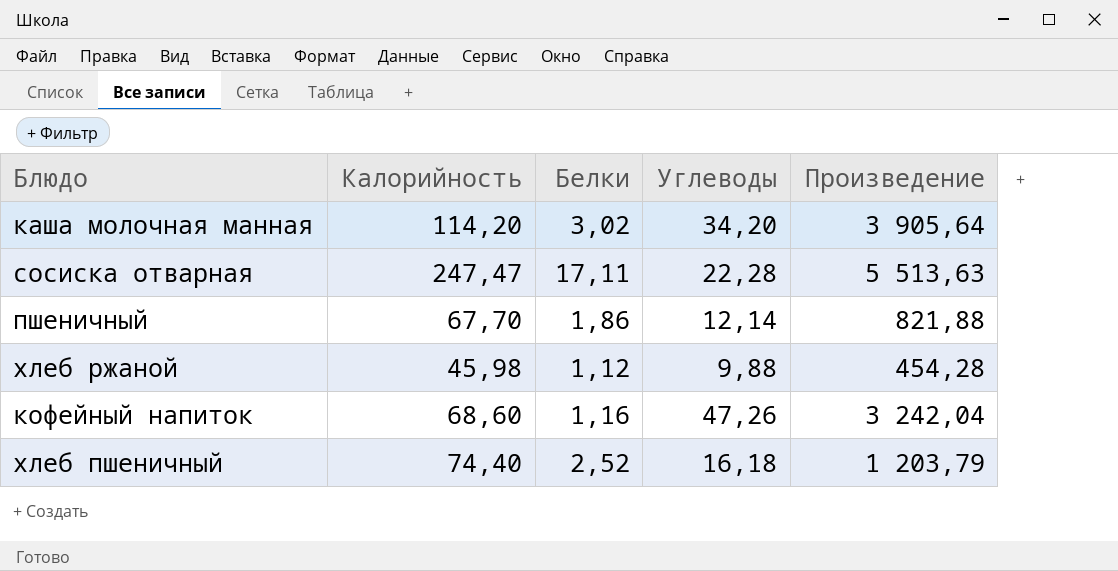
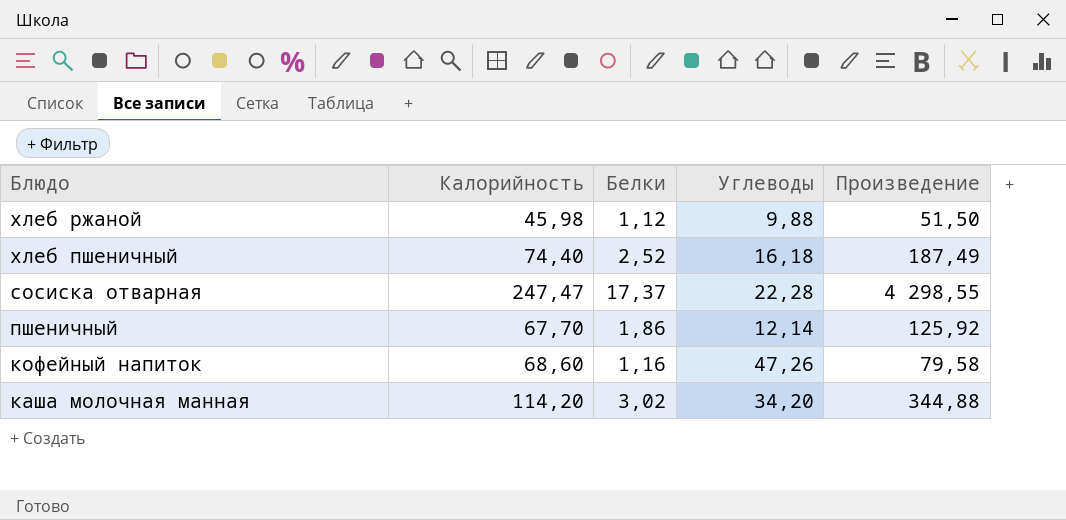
row order: none -> Блюдо descending
column Произведение | formula: [Калорийность] * [Углеводы] -> [Калорийность] * [Белки]
сосиска отварная | Белки: 17,11 -> 17,37

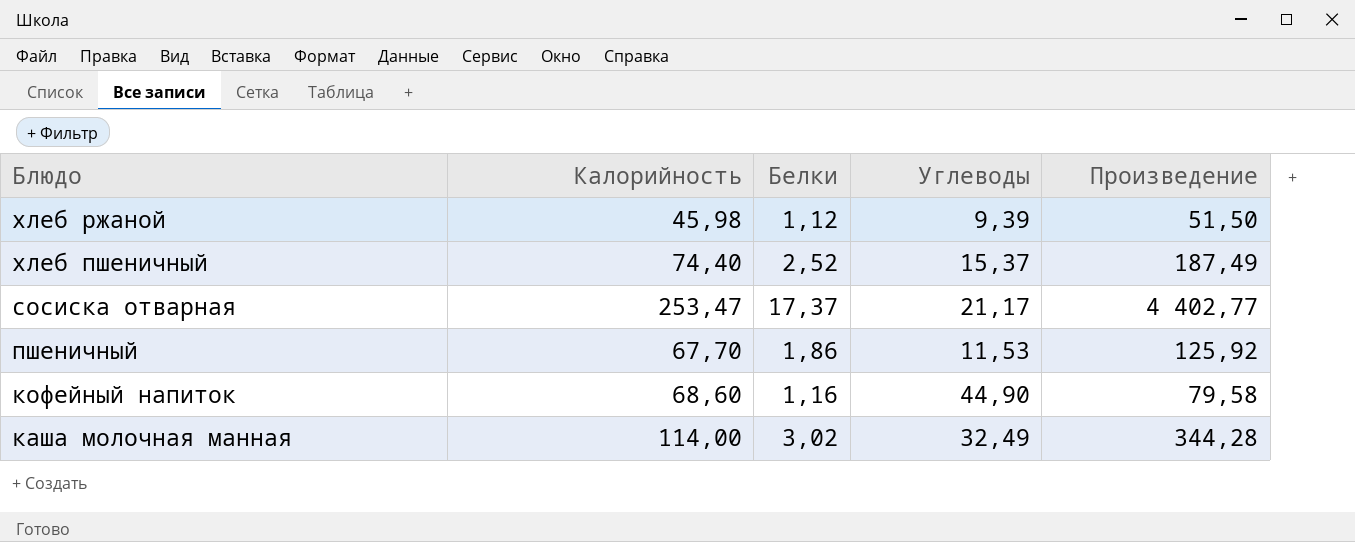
хлеб ржаной | Углеводы: 9,88 -> 9,39
хлеб пшеничный | Углеводы: 16,18 -> 15,37
сосиска отварная | Калорийность: 247,47 -> 253,47
сосиска отварная | Углеводы: 22,28 -> 21,17
сосиска отварная | Произведение: 4 298,55 -> 4 402,77
пшеничный | Углеводы: 12,14 -> 11,53
кофейный напиток | Углеводы: 47,26 -> 44,90
каша молочная манная | Калорийность: 114,20 -> 114,00
каша молочная манная | Углеводы: 34,20 -> 32,49
каша молочная манная | Произведение: 344,88 -> 344,28

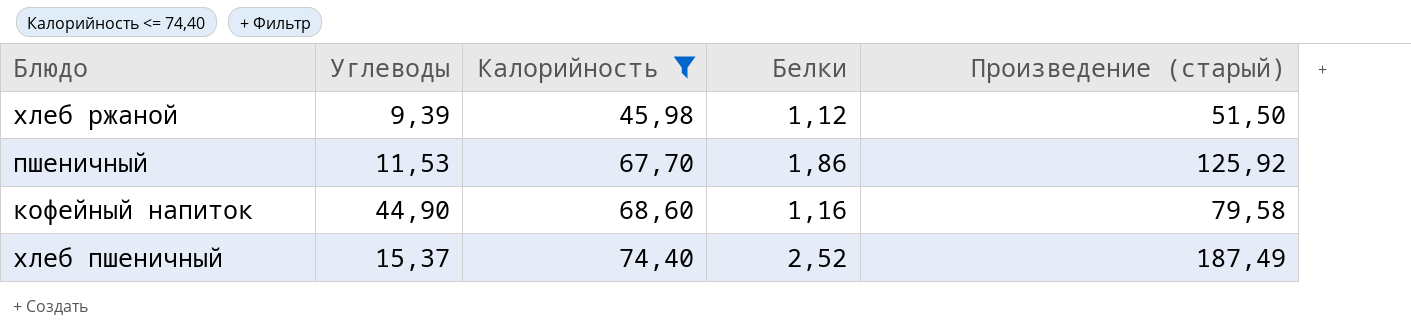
filter: none -> Калорийность <= 74,40
row order: Блюдо descending -> Калорийность ascending
column Углеводы | position: 4 -> 2
column name: Произведение -> Произведение (старый)

